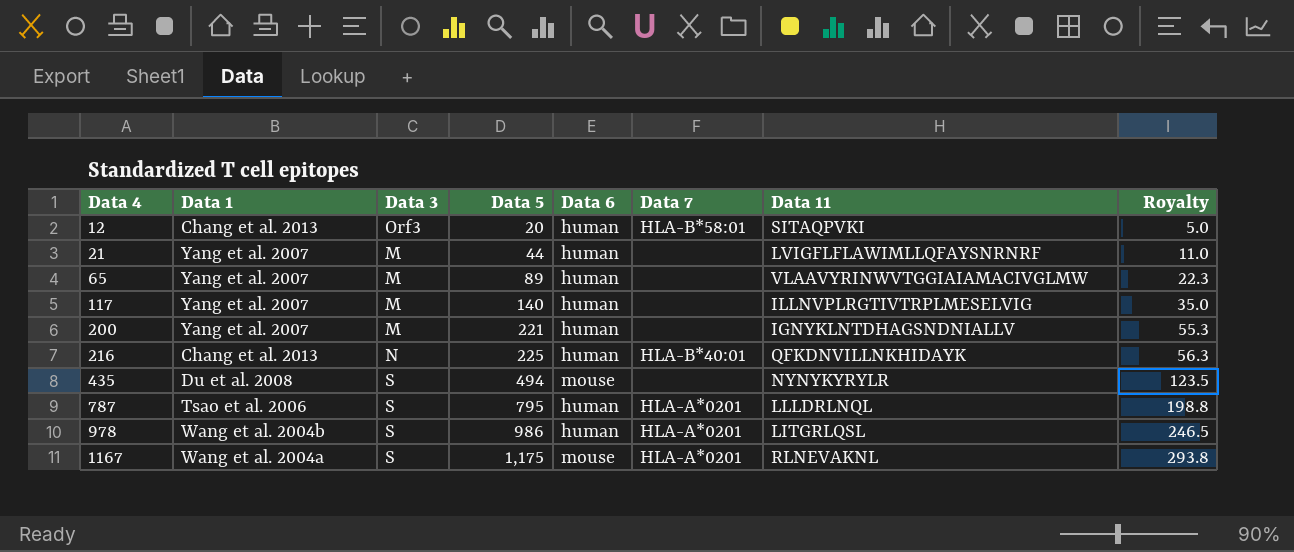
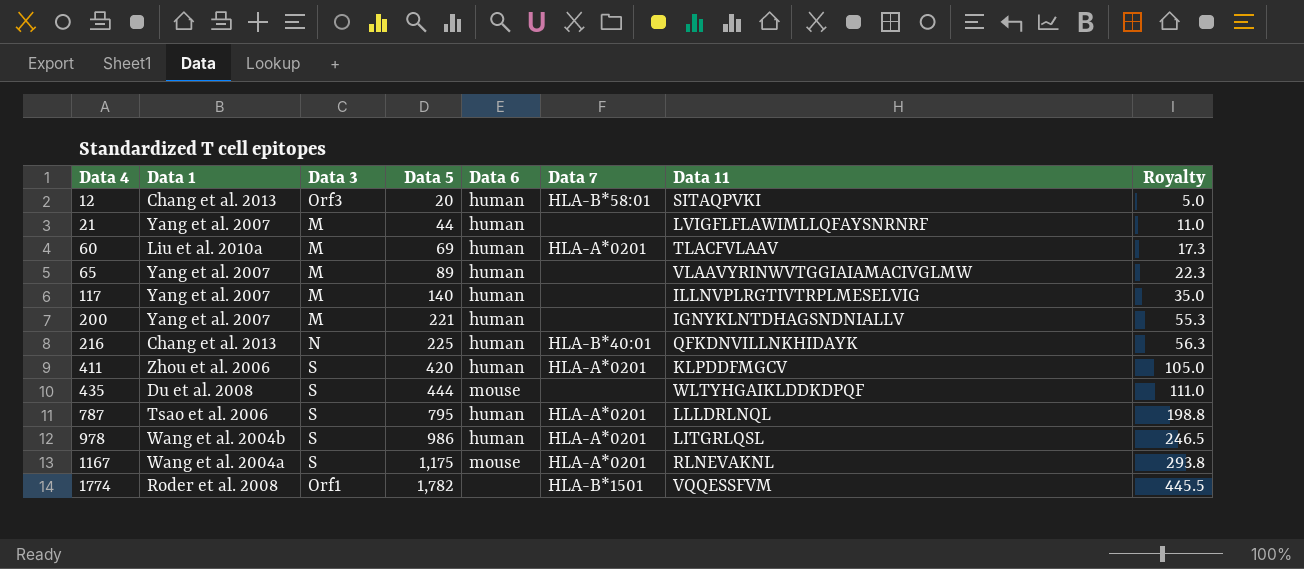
row 60: none -> Liu et al. 2010a | M | 69 | human | HLA-A*0201 | TLACFVLAAV | 17.3
row 411: none -> Zhou et al. 2006 | S | 420 | human | HLA-A*0201 | KLPDDFMGCV | 105.0
435 | Data 5: 494 -> 444
435 | Data 11: NYNYKYRYLR -> WLTYHGAIKLDDKDPQF
435 | Royalty: 123.5 -> 111.0
row 1774: none -> Roder et al. 2008 | Orf1 | 1,782 | none | HLA-B*1501 | VQQESSFVM | 445.5

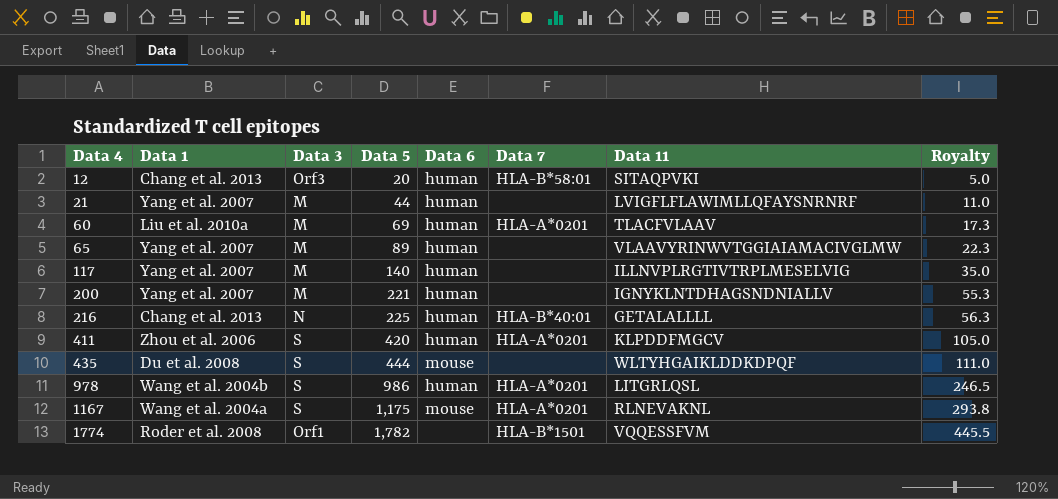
row 787: Tsao et al. 2006 | S | 795 | human | HLA-A*0201 | LLLDRLNQL | 198.8 -> none
216 | Data 11: QFKDNVILLNKHIDAYK -> GETALALLLL

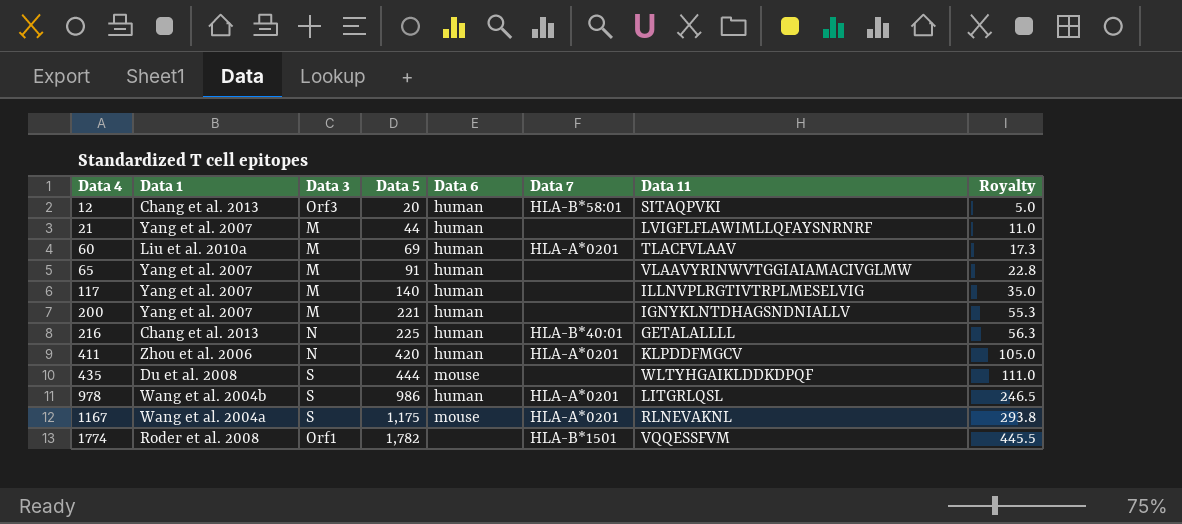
65 | Data 5: 89 -> 91
65 | Royalty: 22.3 -> 22.8
411 | Data 3: S -> N

